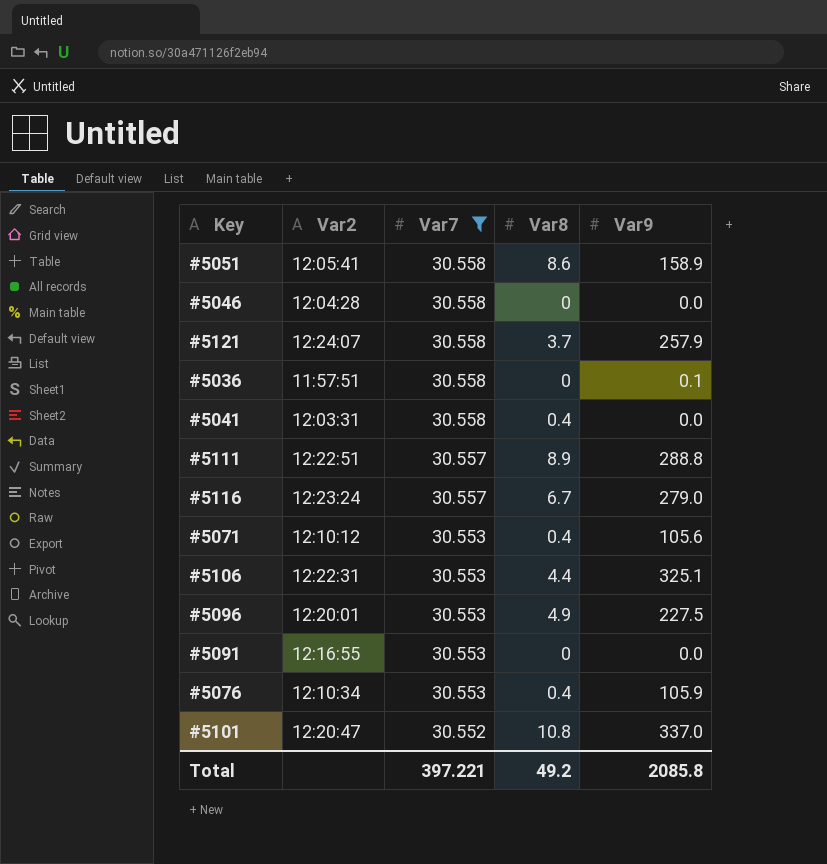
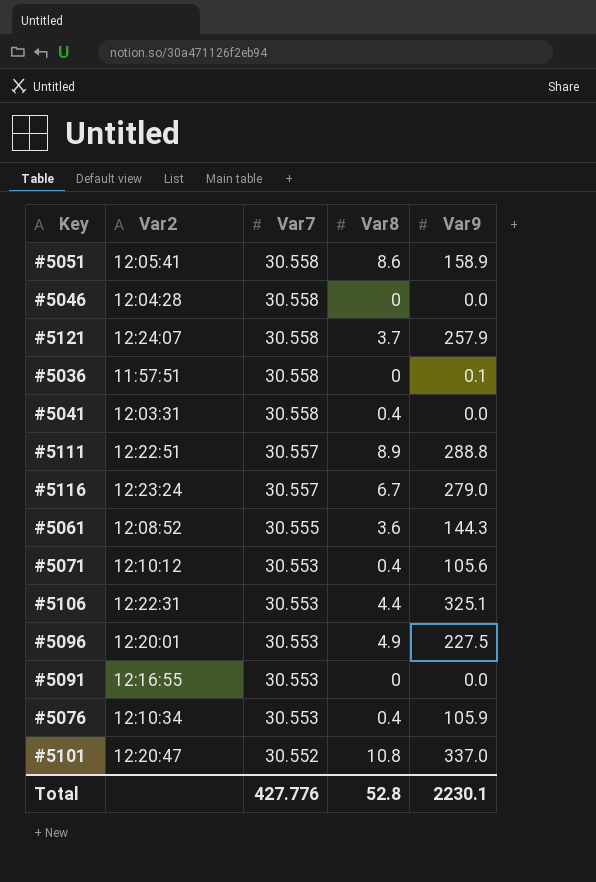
filter: Var7 != 30.555 -> none
Total | Var7: 397.221 -> 427.776
Total | Var8: 49.2 -> 52.8
Total | Var9: 2085.8 -> 2230.1

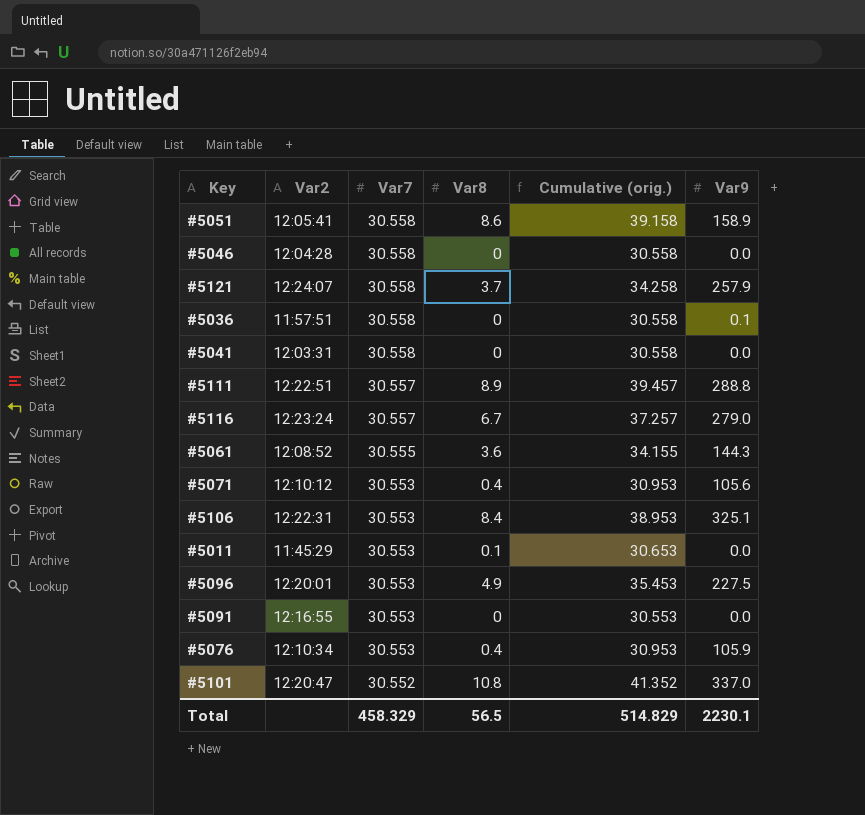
column Cumulative (orig.) | formula: none -> [Var7] + [Var8]
#5041 | Var8: 0.4 -> 0
#5106 | Var8: 4.4 -> 8.4
row #5011: none -> 11:45:29 | 30.553 | 0.1 | 30.653 | 0.0
Total | Var7: 427.776 -> 458.329
Total | Var8: 52.8 -> 56.5

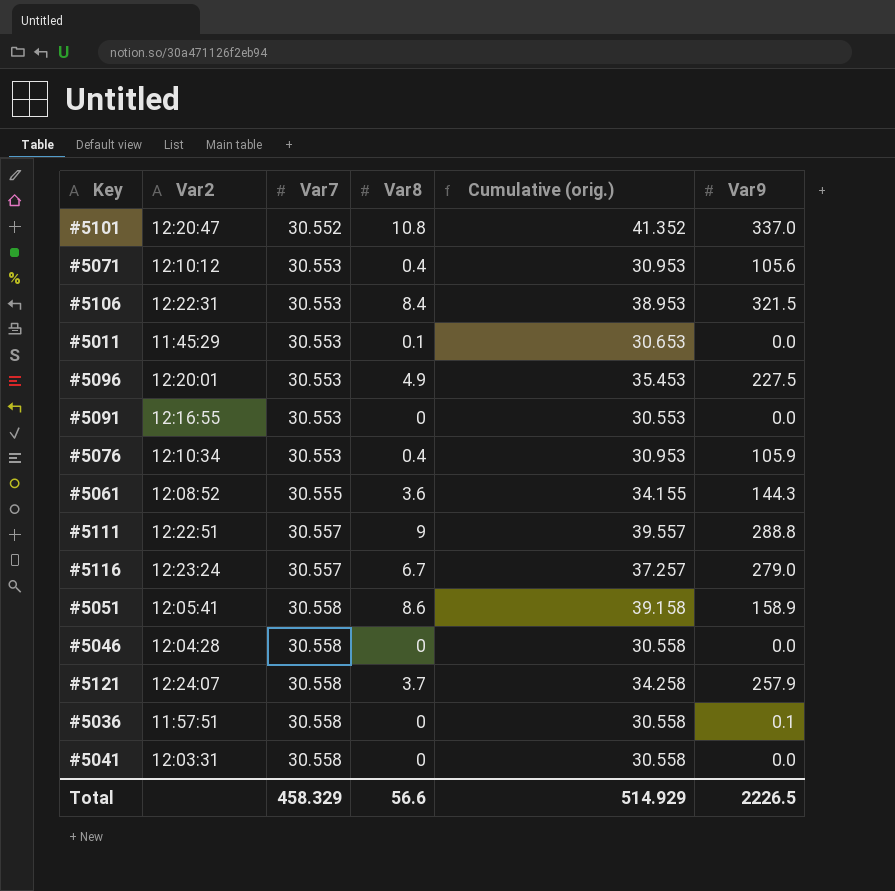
row order: Var7 descending -> Var7 ascending
#5106 | Var9: 325.1 -> 321.5
#5111 | Var8: 8.9 -> 9
#5111 | Cumulative (orig.): 39.457 -> 39.557
Total | Var8: 56.5 -> 56.6
Total | Cumulative (orig.): 514.829 -> 514.929
Total | Var9: 2230.1 -> 2226.5

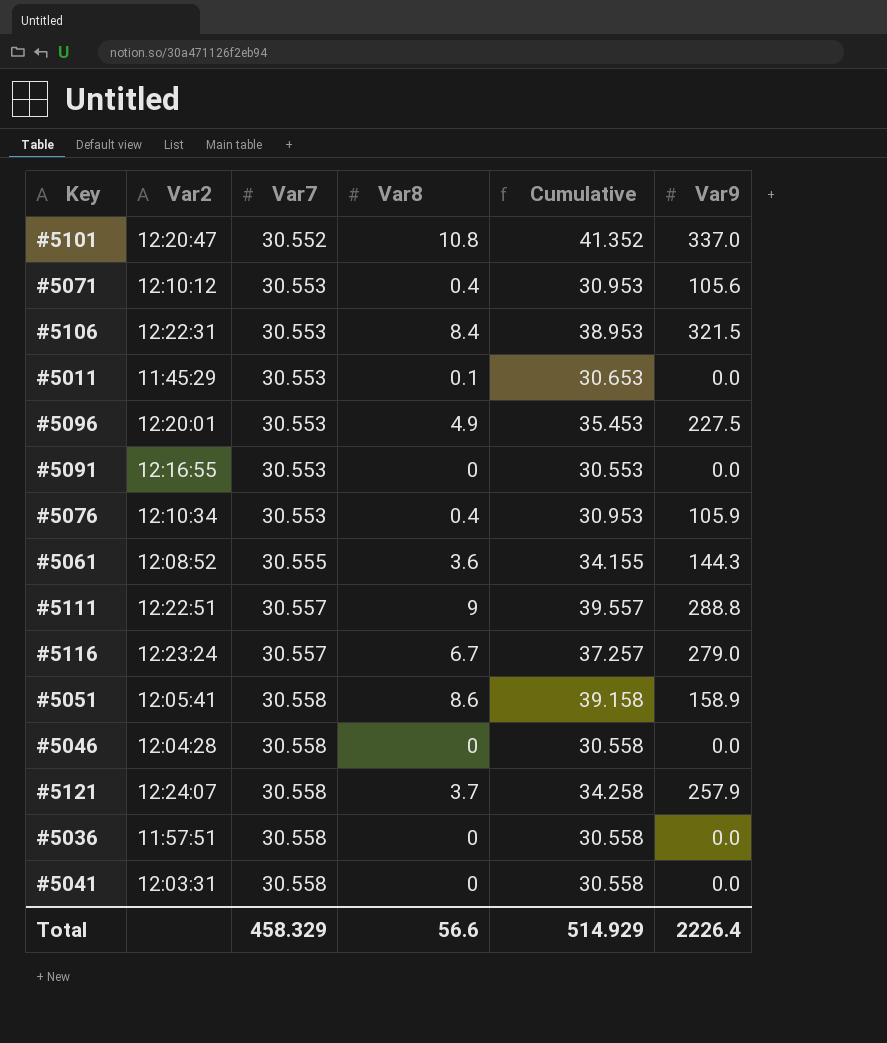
column name: Cumulative (orig.) -> Cumulative
#5036 | Var9: 0.1 -> 0.0
Total | Var9: 2226.5 -> 2226.4

